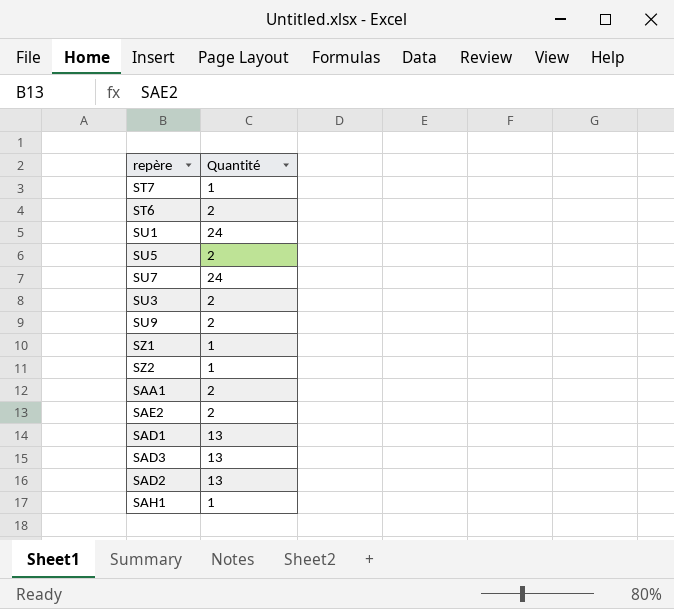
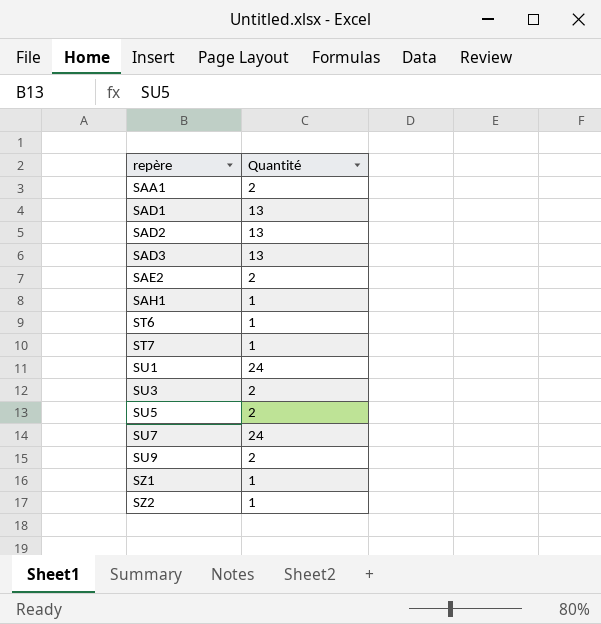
row order: none -> repère ascending
ST6 | Quantité: 2 -> 1

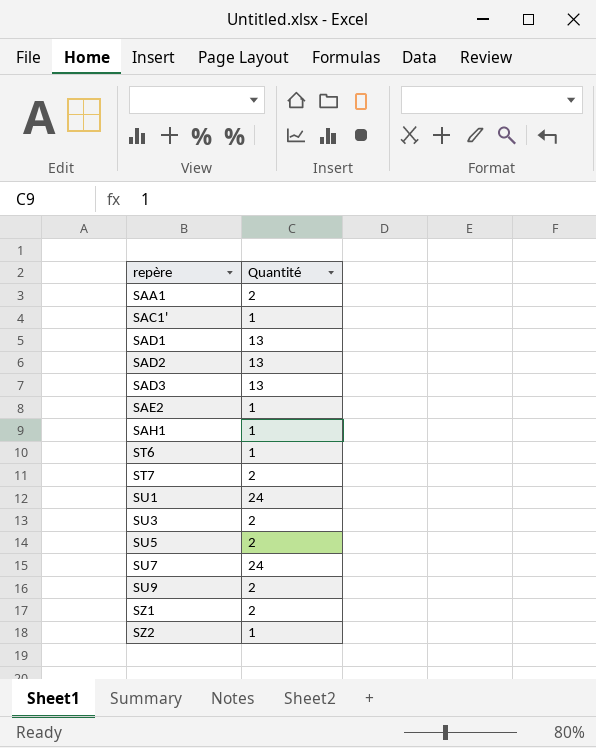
row SAC1': none -> 1
SAE2 | Quantité: 2 -> 1
ST7 | Quantité: 1 -> 2
SZ1 | Quantité: 1 -> 2

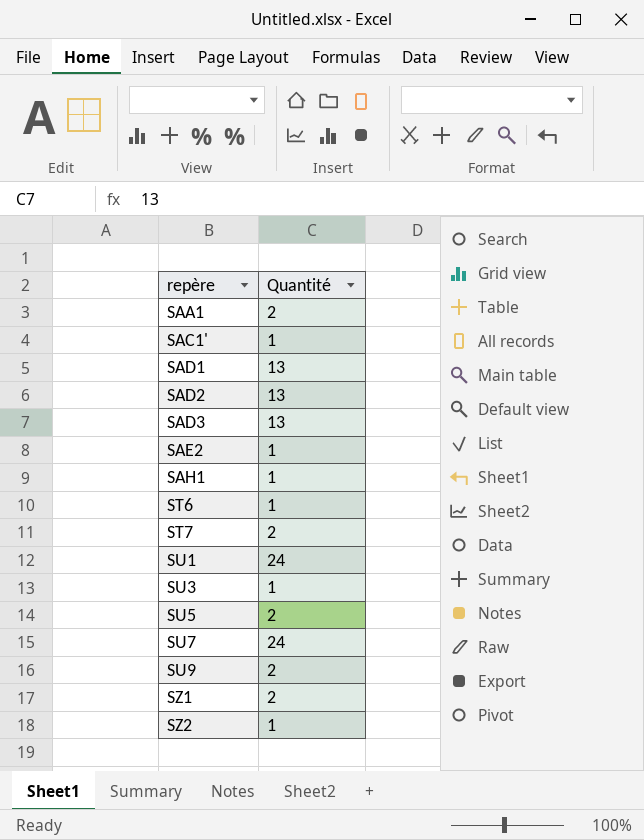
SU3 | Quantité: 2 -> 1

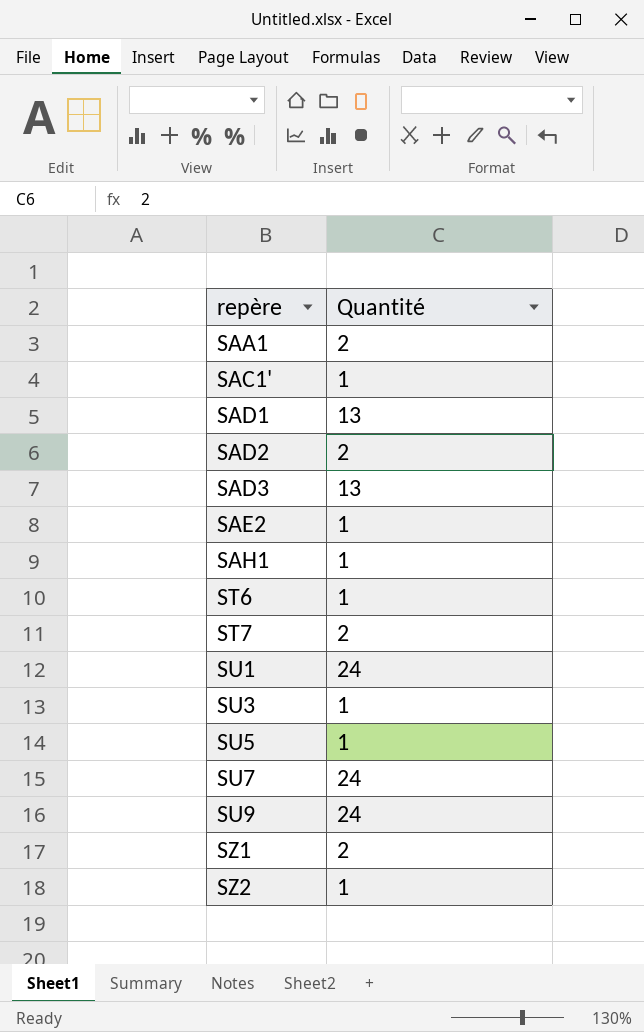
SAD2 | Quantité: 13 -> 2
SU5 | Quantité: 2 -> 1
SU9 | Quantité: 2 -> 24

